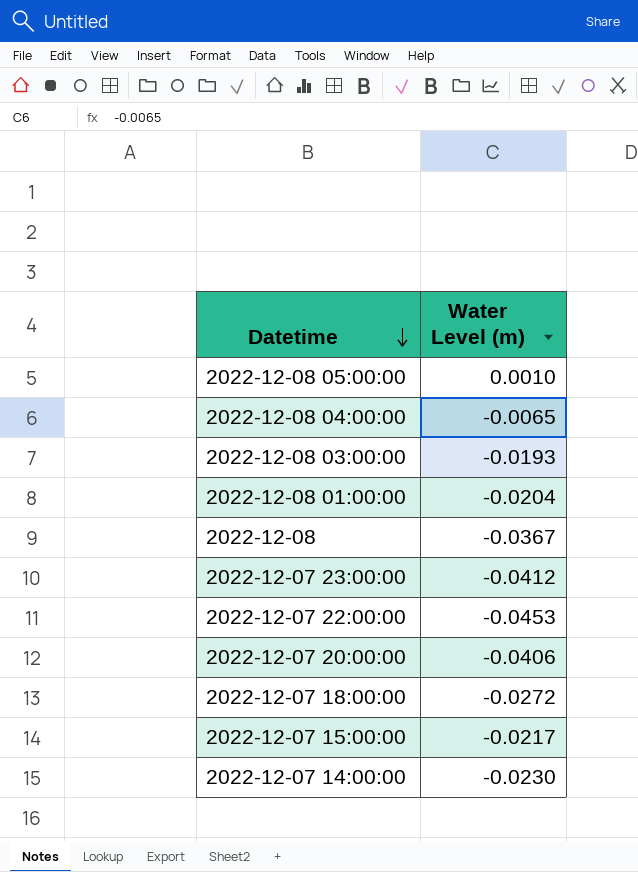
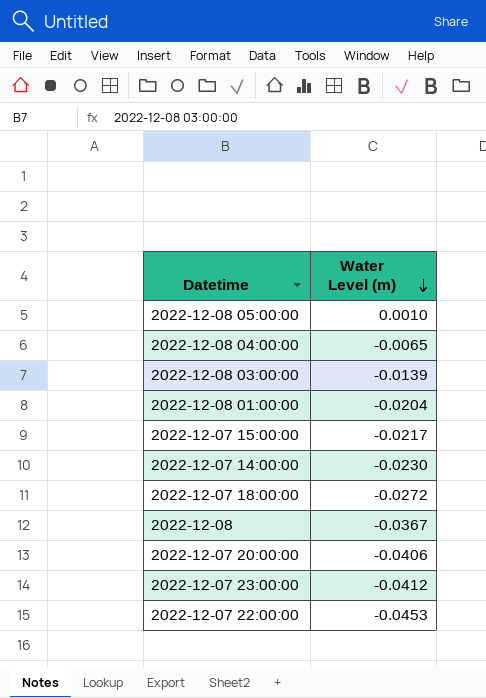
row order: Datetime descending -> Water Level (m) descending
2022-12-08 03:00:00 | Water Level (m): -0.0193 -> -0.0139

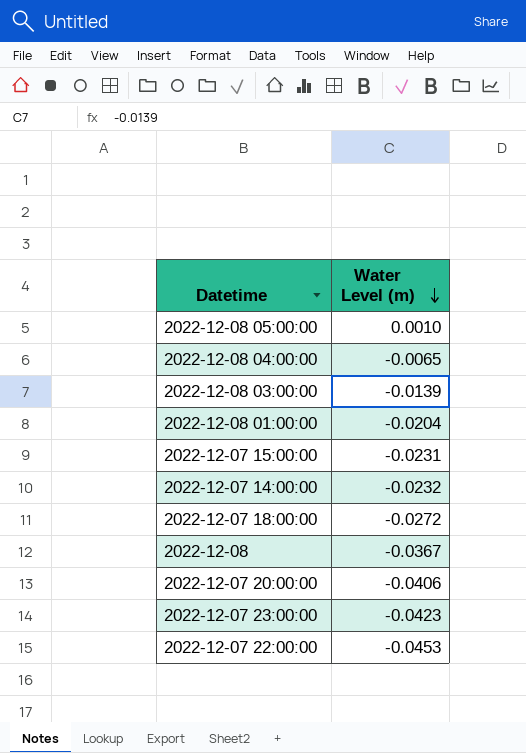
2022-12-07 15:00:00 | Water Level (m): -0.0217 -> -0.0231
2022-12-07 14:00:00 | Water Level (m): -0.0230 -> -0.0232
2022-12-07 23:00:00 | Water Level (m): -0.0412 -> -0.0423

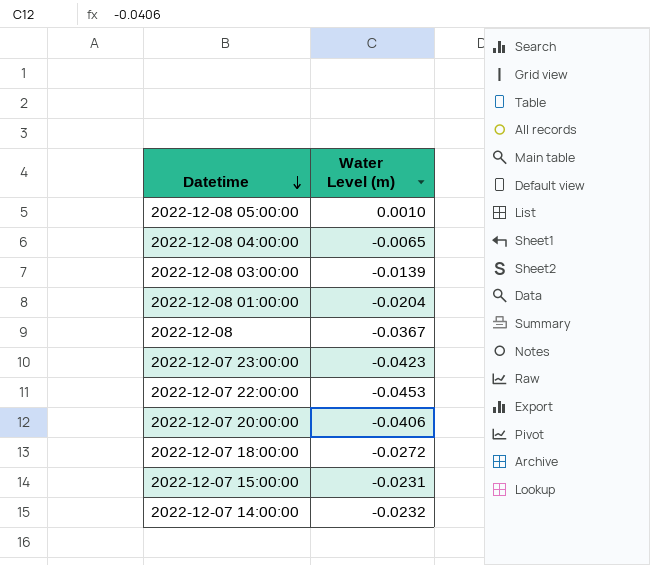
row order: Water Level (m) descending -> Datetime descending

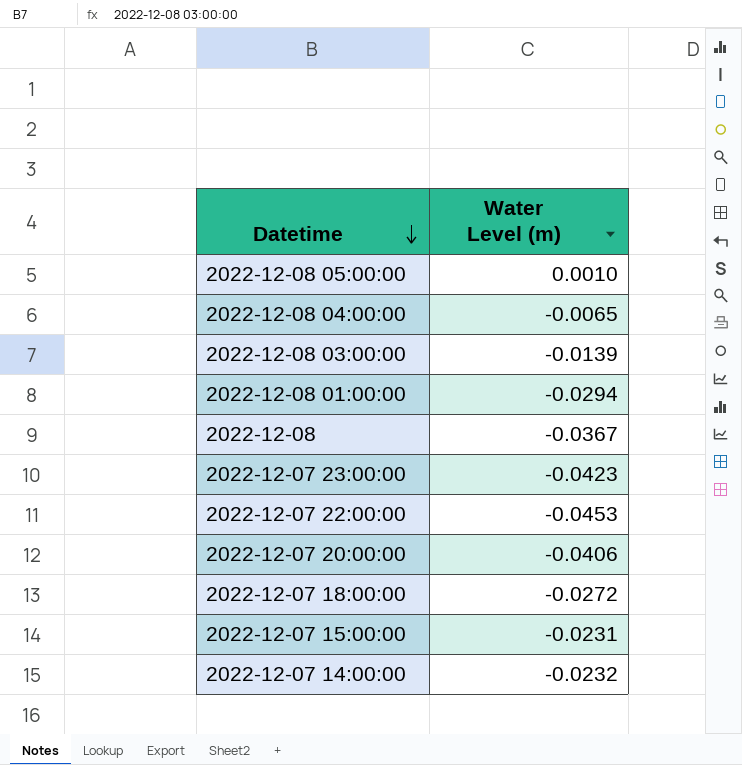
2022-12-08 01:00:00 | Water Level (m): -0.0204 -> -0.0294

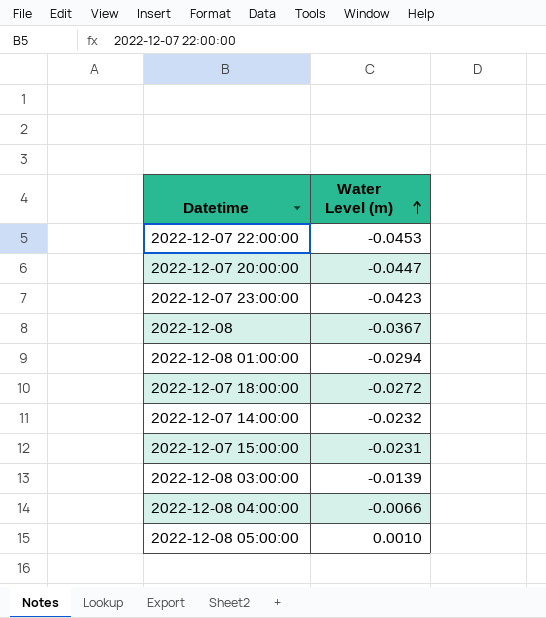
row order: Datetime descending -> Water Level (m) ascending
2022-12-07 20:00:00 | Water Level (m): -0.0406 -> -0.0447
2022-12-08 04:00:00 | Water Level (m): -0.0065 -> -0.0066

